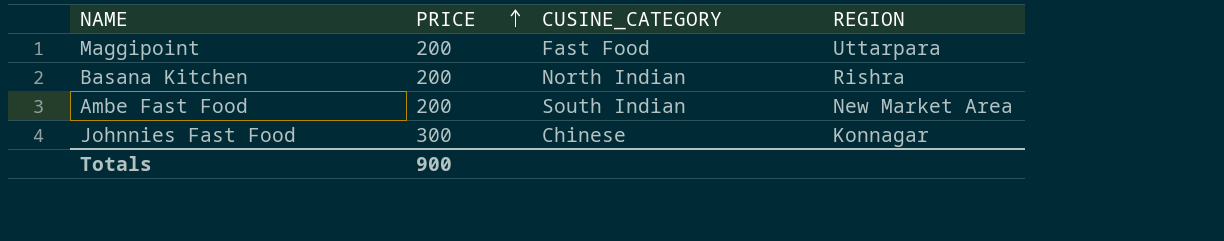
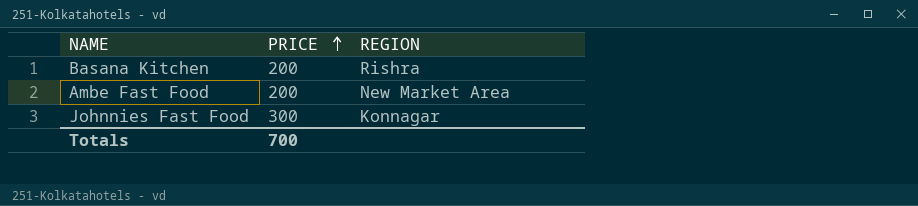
column CUSINE_CATEGORY | position: 3 -> none
row Maggipoint: 200 | Fast Food | Uttarpara -> none
Totals | PRICE: 900 -> 700

